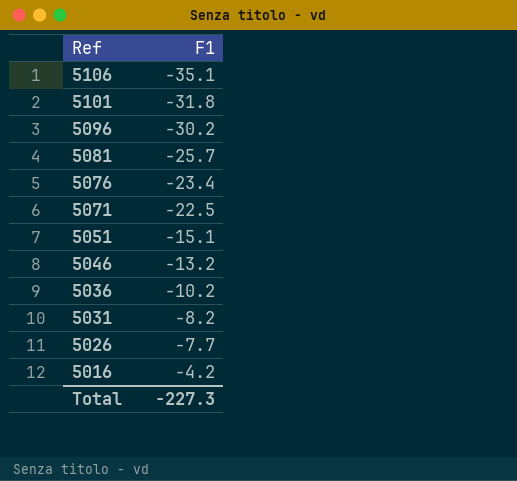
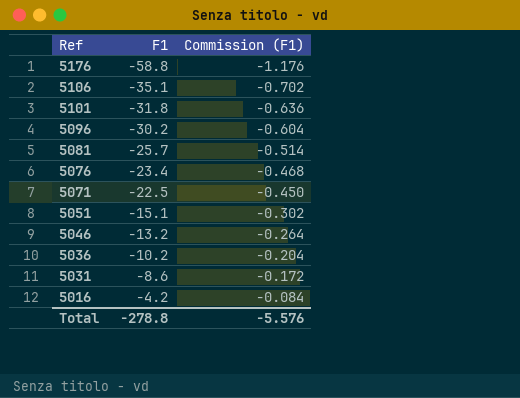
column Commission (F1) | formula: none -> [F1] * 0.02
row 5026: -7.7 -> none
row 5176: none -> -58.8 | -1.176
5031 | F1: -8.2 -> -8.6
Total | F1: -227.3 -> -278.8

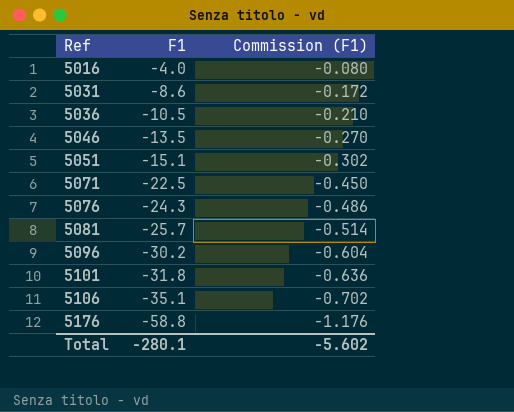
row order: Ref descending -> Ref ascending
5016 | F1: -4.2 -> -4.0
5016 | Commission (F1): -0.084 -> -0.080
5036 | F1: -10.2 -> -10.5
5036 | Commission (F1): -0.204 -> -0.210
5046 | F1: -13.2 -> -13.5
5046 | Commission (F1): -0.264 -> -0.270
5076 | F1: -23.4 -> -24.3
5076 | Commission (F1): -0.468 -> -0.486
Total | F1: -278.8 -> -280.1
Total | Commission (F1): -5.576 -> -5.602

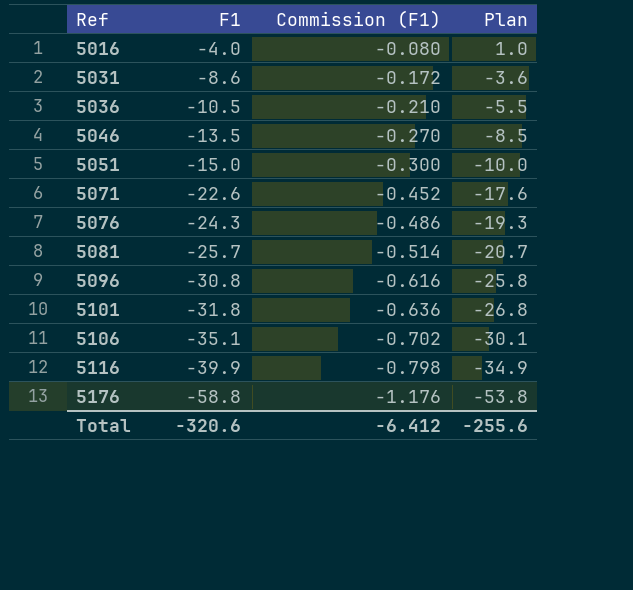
column Plan | formula: none -> [F1] + 5
5051 | F1: -15.1 -> -15.0
5051 | Commission (F1): -0.302 -> -0.300
5071 | F1: -22.5 -> -22.6
5071 | Commission (F1): -0.450 -> -0.452
5096 | F1: -30.2 -> -30.8
5096 | Commission (F1): -0.604 -> -0.616
row 5116: none -> -39.9 | -0.798 | -34.9
Total | F1: -280.1 -> -320.6
Total | Commission (F1): -5.602 -> -6.412

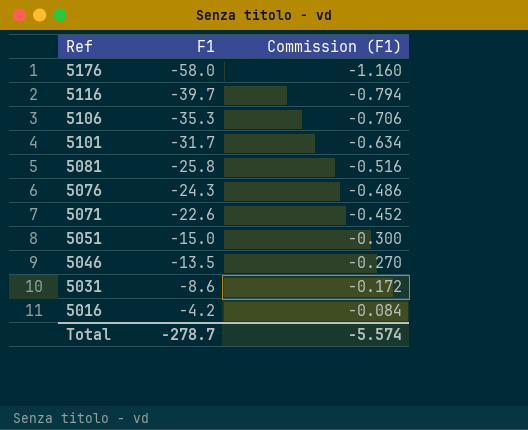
row order: Ref ascending -> Ref descending
column Plan | formula: [F1] + 5 -> none
row 5036: -10.5 | -0.210 | -5.5 -> none
row 5096: -30.8 | -0.616 | -25.8 -> none
5176 | F1: -58.8 -> -58.0
5176 | Commission (F1): -1.176 -> -1.160
5116 | F1: -39.9 -> -39.7
5116 | Commission (F1): -0.798 -> -0.794
5106 | F1: -35.1 -> -35.3
5106 | Commission (F1): -0.702 -> -0.706
5101 | F1: -31.8 -> -31.7
5101 | Commission (F1): -0.636 -> -0.634
5081 | F1: -25.7 -> -25.8
5081 | Commission (F1): -0.514 -> -0.516
5016 | F1: -4.0 -> -4.2
5016 | Commission (F1): -0.080 -> -0.084
Total | F1: -320.6 -> -278.7
Total | Commission (F1): -6.412 -> -5.574

